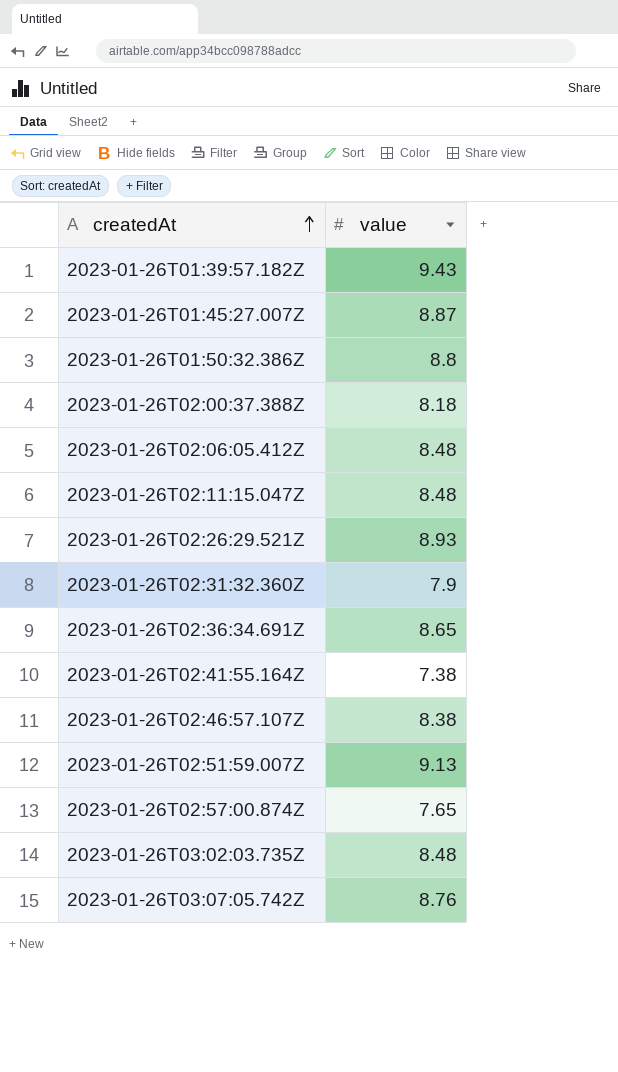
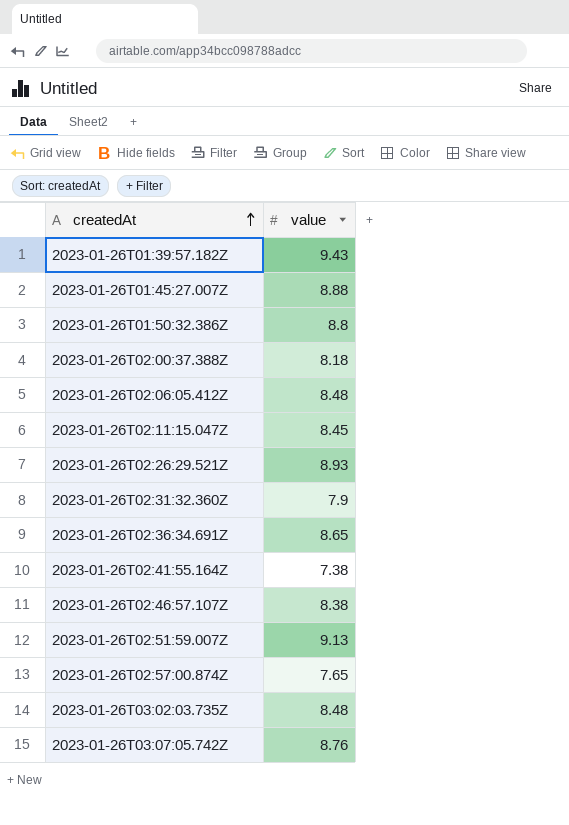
2023-01-26T01:45:27.007Z | value: 8.87 -> 8.88
2023-01-26T02:11:15.047Z | value: 8.48 -> 8.45

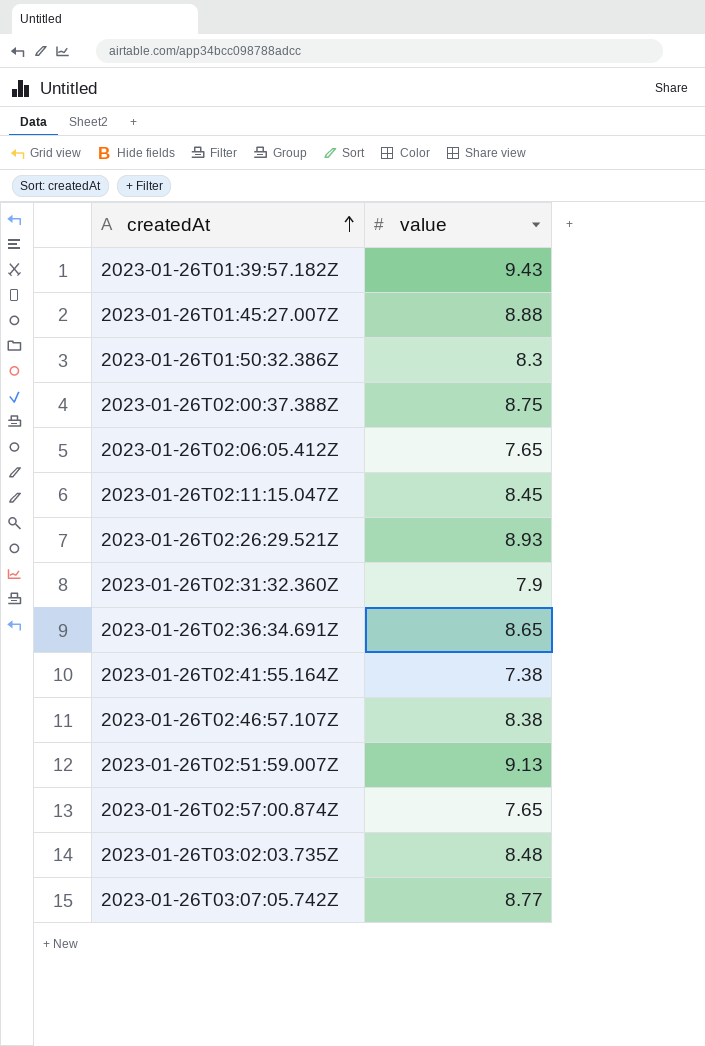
2023-01-26T01:50:32.386Z | value: 8.8 -> 8.3
2023-01-26T02:00:37.388Z | value: 8.18 -> 8.75
2023-01-26T02:06:05.412Z | value: 8.48 -> 7.65
2023-01-26T03:07:05.742Z | value: 8.76 -> 8.77

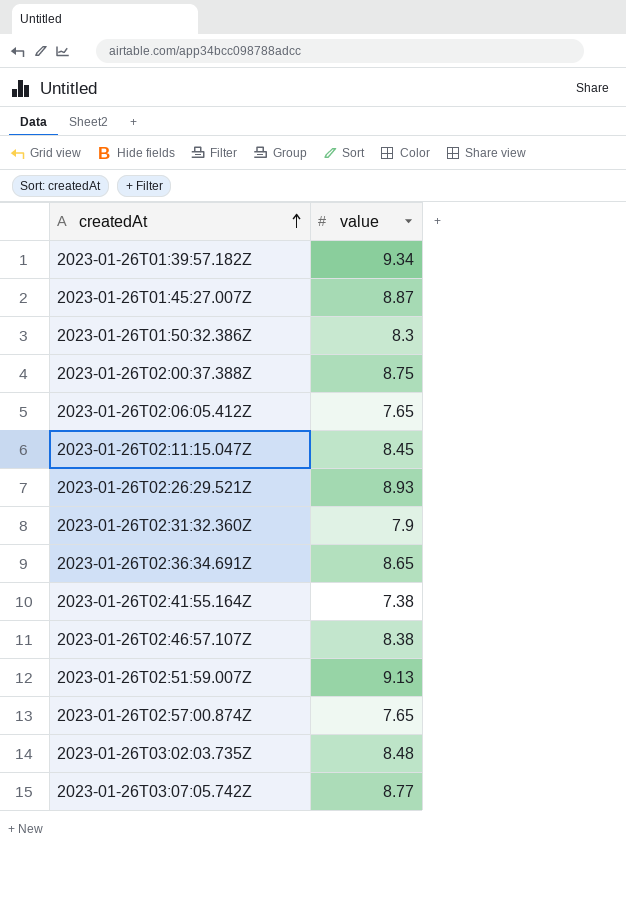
2023-01-26T01:39:57.182Z | value: 9.43 -> 9.34
2023-01-26T01:45:27.007Z | value: 8.88 -> 8.87

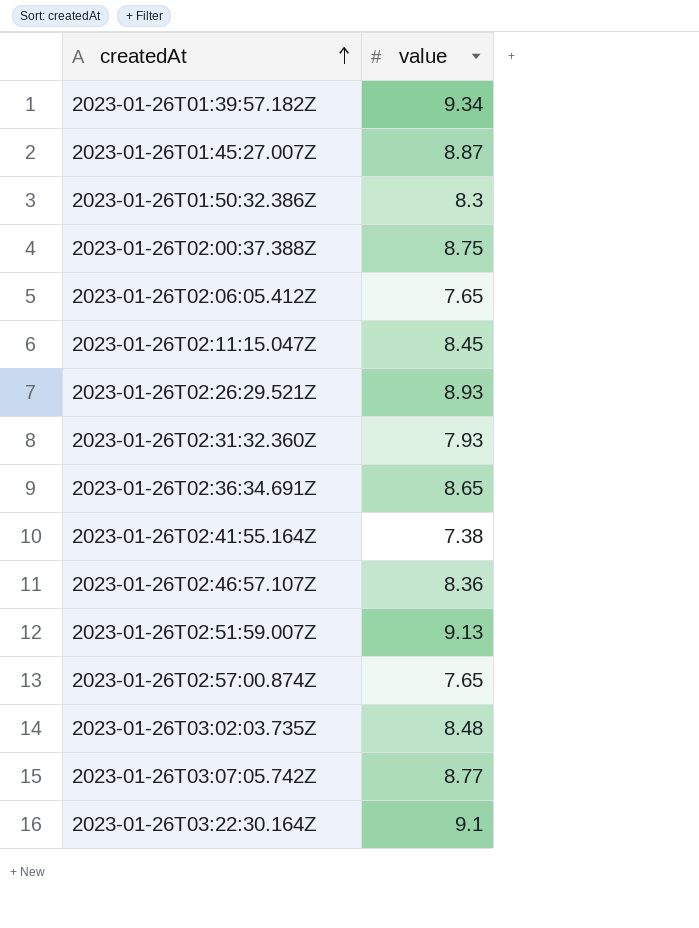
2023-01-26T02:31:32.360Z | value: 7.9 -> 7.93
2023-01-26T02:46:57.107Z | value: 8.38 -> 8.36
row 2023-01-26T03:22:30.164Z: none -> 9.1

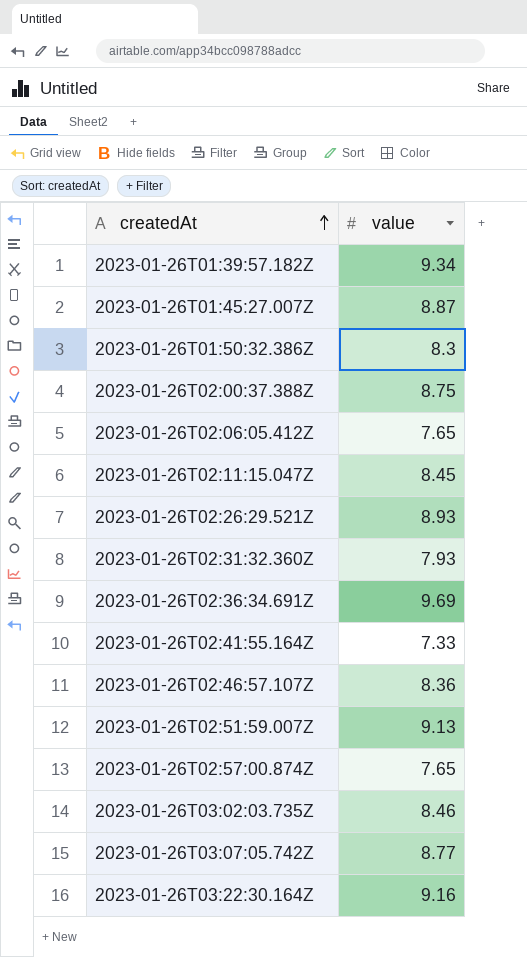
2023-01-26T02:36:34.691Z | value: 8.65 -> 9.69
2023-01-26T02:41:55.164Z | value: 7.38 -> 7.33
2023-01-26T03:02:03.735Z | value: 8.48 -> 8.46
2023-01-26T03:22:30.164Z | value: 9.1 -> 9.16

